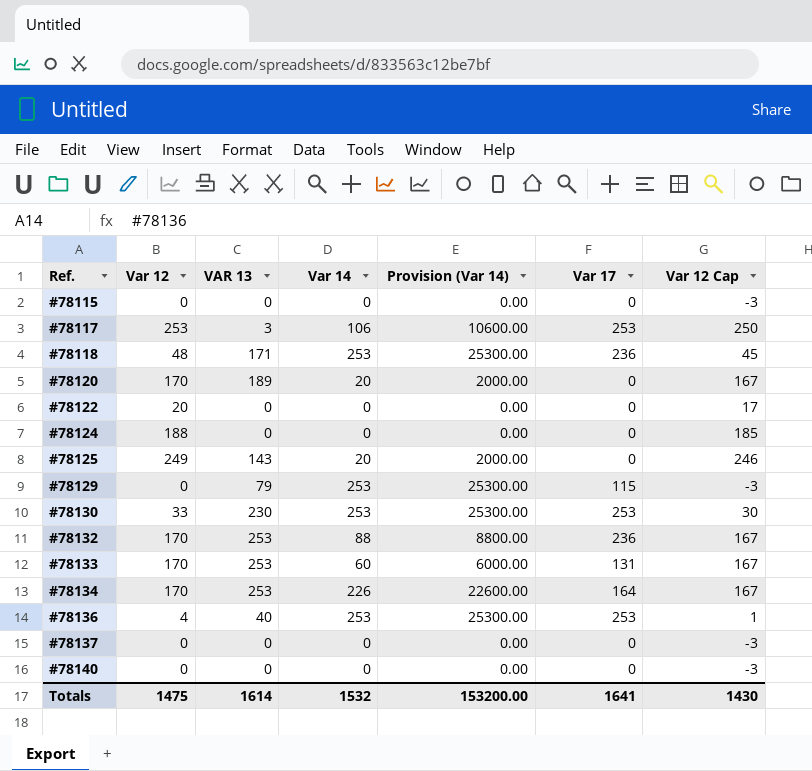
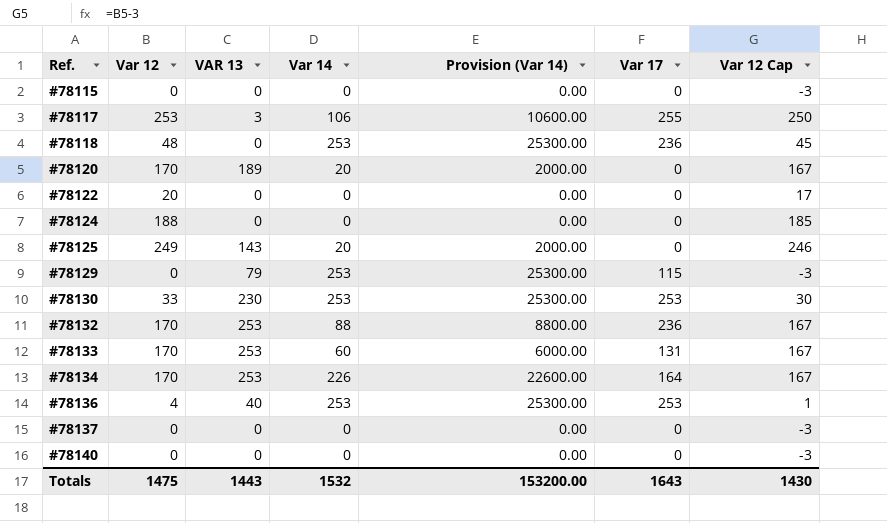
#78117 | Var 17: 253 -> 255
#78118 | VAR 13: 171 -> 0
Totals | VAR 13: 1614 -> 1443
Totals | Var 17: 1641 -> 1643

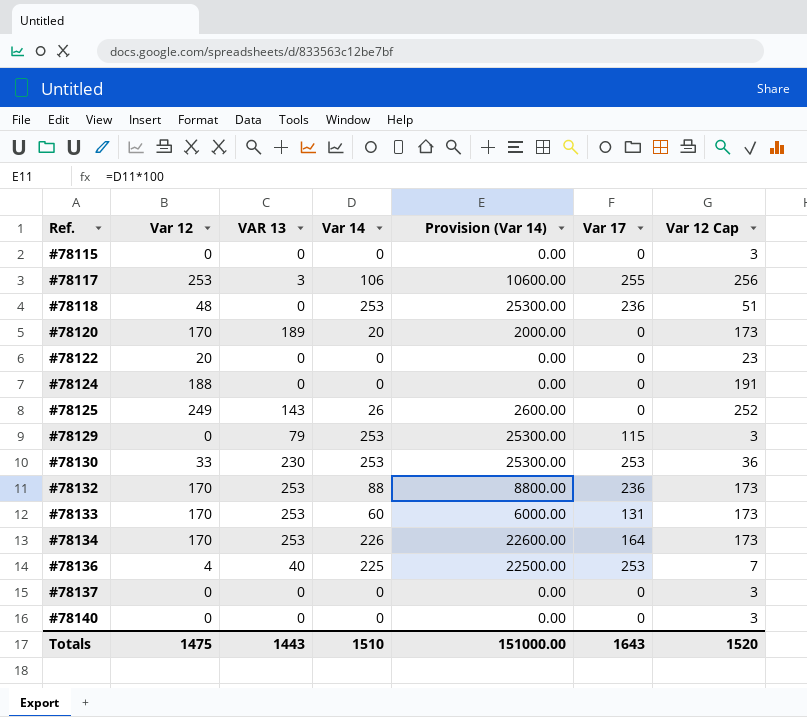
column Var 12 Cap | formula: [Var 12] - 3 -> [Var 12] + 3
#78125 | Var 14: 20 -> 26
#78125 | Provision (Var 14): 2000.00 -> 2600.00
#78136 | Var 14: 253 -> 225
#78136 | Provision (Var 14): 25300.00 -> 22500.00
Totals | Var 14: 1532 -> 1510
Totals | Provision (Var 14): 153200.00 -> 151000.00
Totals | Var 12 Cap: 1430 -> 1520

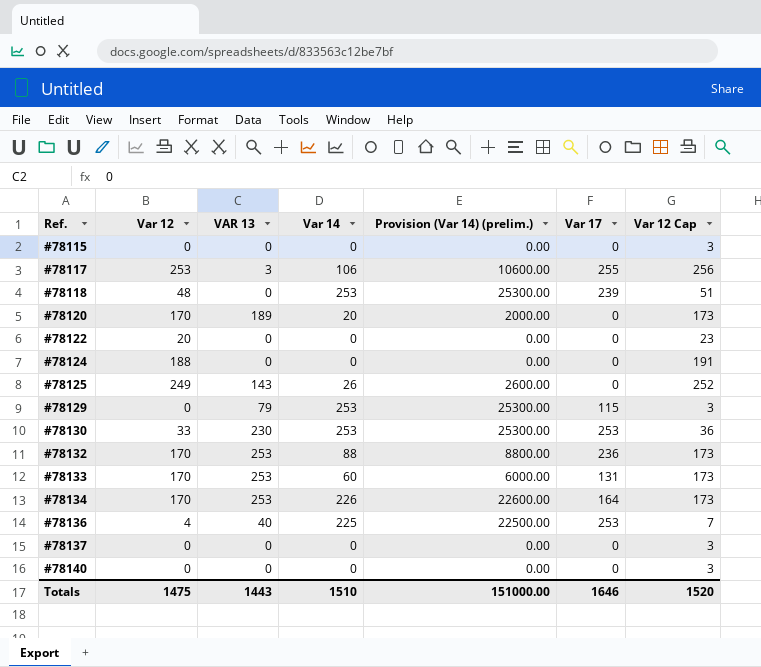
column name: Provision (Var 14) -> Provision (Var 14) (prelim.)
#78118 | Var 17: 236 -> 239
Totals | Var 17: 1643 -> 1646

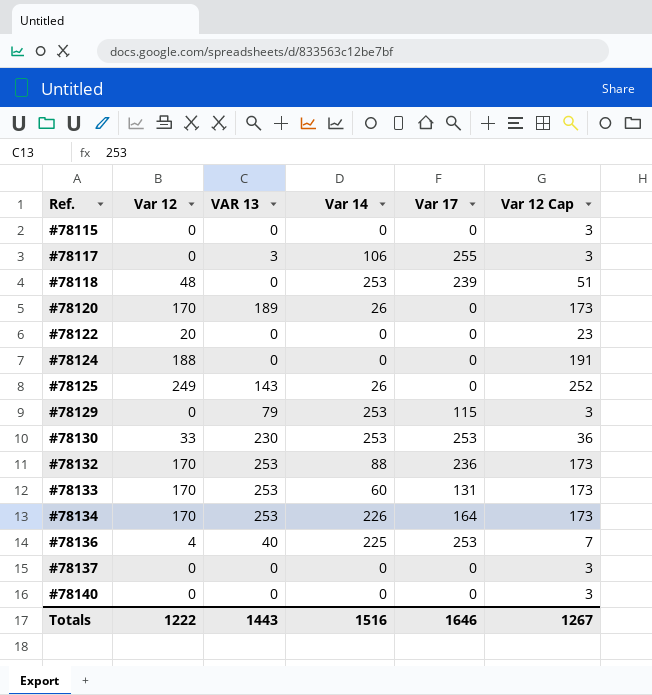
column Provision (Var 14) (prelim.) | formula: [Var 14] * 100 -> none
#78117 | Var 12: 253 -> 0
#78117 | Var 12 Cap: 256 -> 3
#78120 | Var 14: 20 -> 26
Totals | Var 12: 1475 -> 1222
Totals | Var 14: 1510 -> 1516
Totals | Var 12 Cap: 1520 -> 1267

